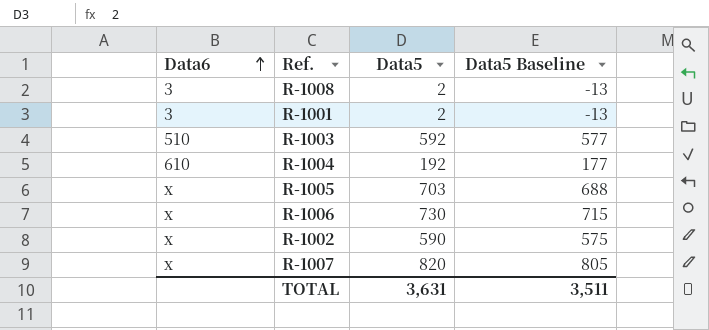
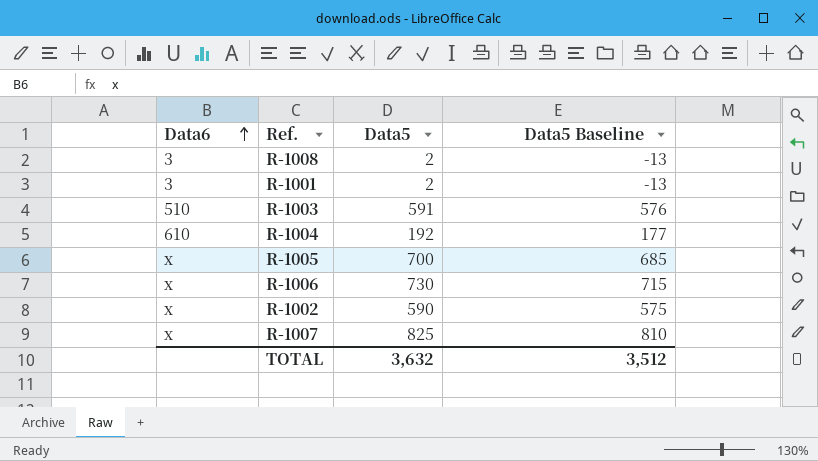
R-1003 | Data5: 592 -> 591
R-1003 | Data5 Baseline: 577 -> 576
R-1005 | Data5: 703 -> 700
R-1005 | Data5 Baseline: 688 -> 685
R-1007 | Data5: 820 -> 825
R-1007 | Data5 Baseline: 805 -> 810
TOTAL | Data5: 3,631 -> 3,632
TOTAL | Data5 Baseline: 3,511 -> 3,512

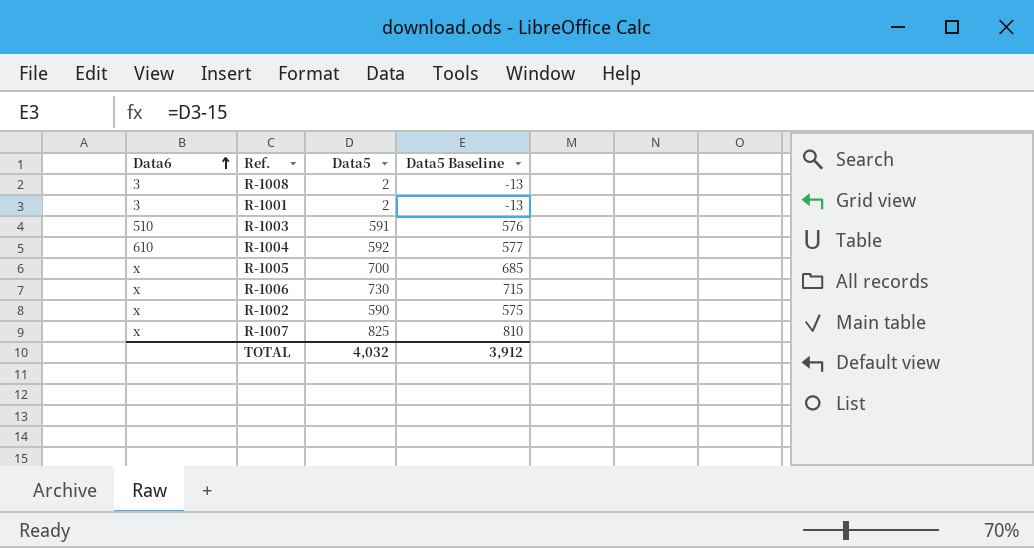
R-1004 | Data5: 192 -> 592
R-1004 | Data5 Baseline: 177 -> 577
TOTAL | Data5: 3,632 -> 4,032
TOTAL | Data5 Baseline: 3,512 -> 3,912

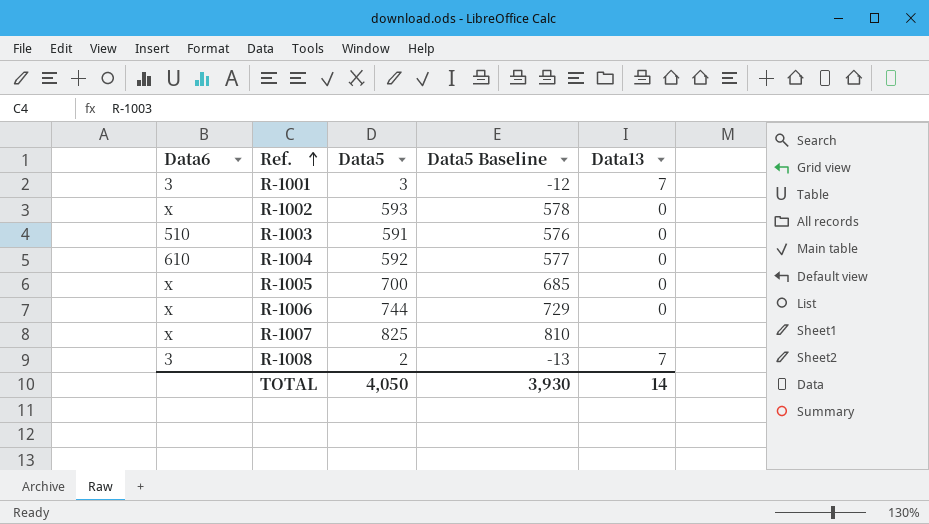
row order: Data6 ascending -> Ref. ascending
column Data13 | position: none -> 5
R-1001 | Data5: 2 -> 3
R-1001 | Data5 Baseline: -13 -> -12
R-1002 | Data5: 590 -> 593
R-1002 | Data5 Baseline: 575 -> 578
R-1006 | Data5: 730 -> 744
R-1006 | Data5 Baseline: 715 -> 729
TOTAL | Data5: 4,032 -> 4,050
TOTAL | Data5 Baseline: 3,912 -> 3,930

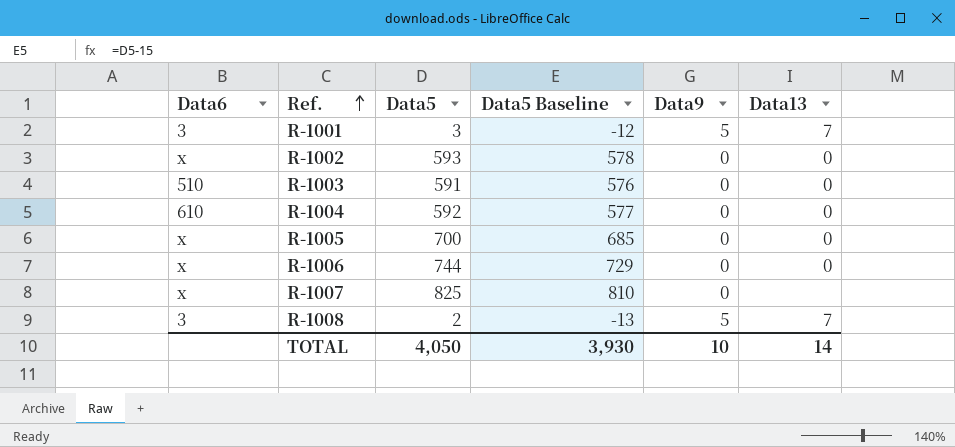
column Data9 | position: none -> 5

